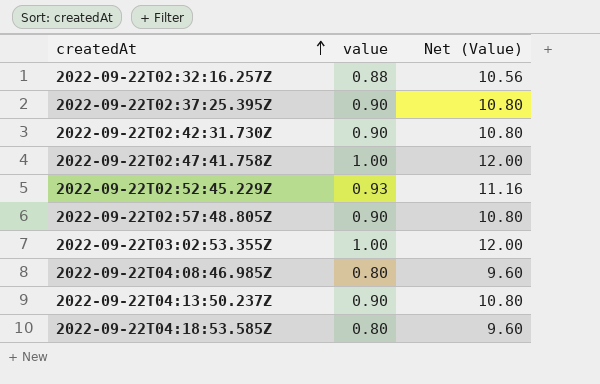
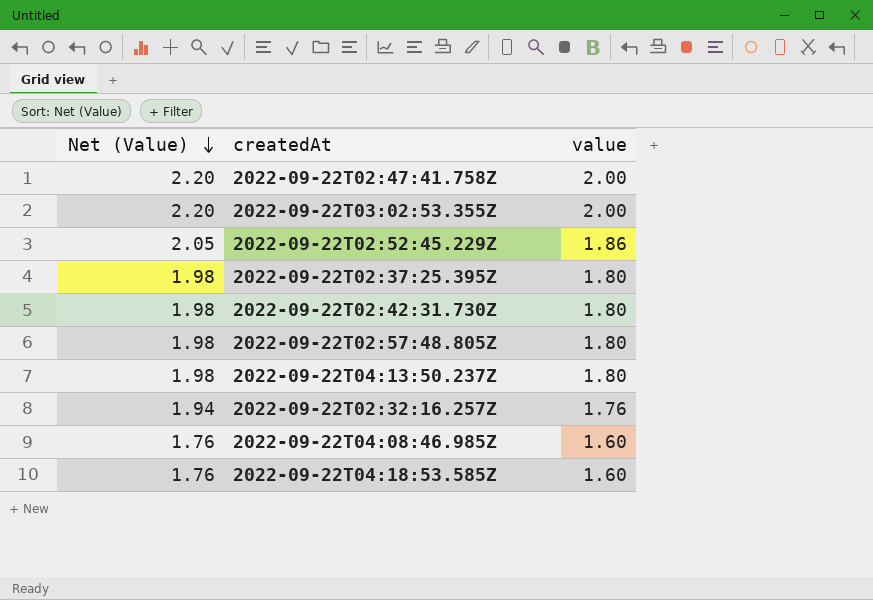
row order: createdAt ascending -> Net (Value) descending
column Net (Value) | formula: [value] * 12 -> [value] * 1.1
column Net (Value) | position: 3 -> 1
2022-09-22T02:47:41.758Z | value: 1.00 -> 2.00
2022-09-22T03:02:53.355Z | value: 1.00 -> 2.00
2022-09-22T02:52:45.229Z | value: 0.93 -> 1.86
2022-09-22T02:37:25.395Z | value: 0.90 -> 1.80
2022-09-22T02:42:31.730Z | value: 0.90 -> 1.80
2022-09-22T02:57:48.805Z | value: 0.90 -> 1.80
2022-09-22T04:13:50.237Z | value: 0.90 -> 1.80
2022-09-22T02:32:16.257Z | value: 0.88 -> 1.76
2022-09-22T04:08:46.985Z | value: 0.80 -> 1.60
2022-09-22T04:18:53.585Z | value: 0.80 -> 1.60

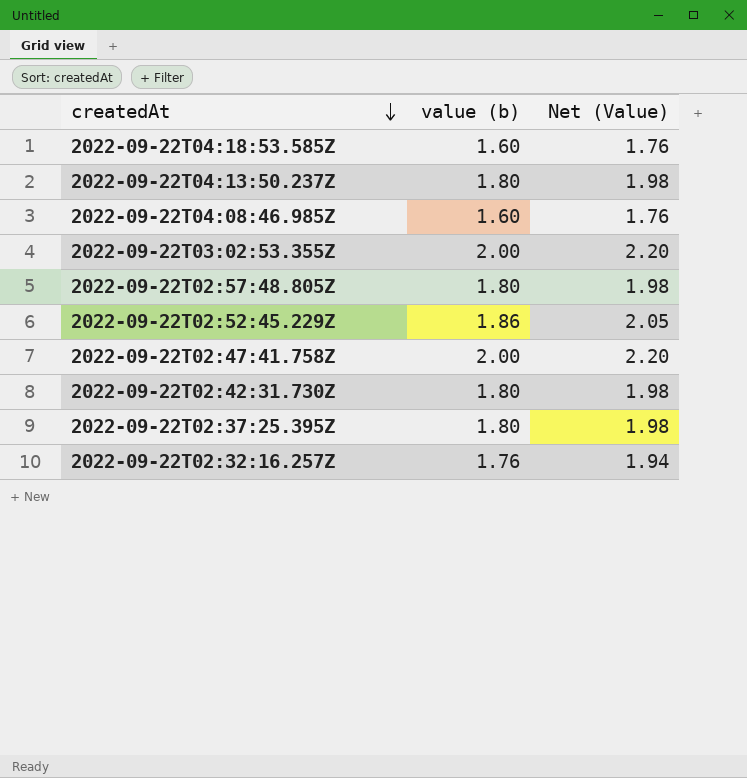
row order: Net (Value) descending -> createdAt descending
column name: value -> value (b)
column Net (Value) | position: 1 -> 3

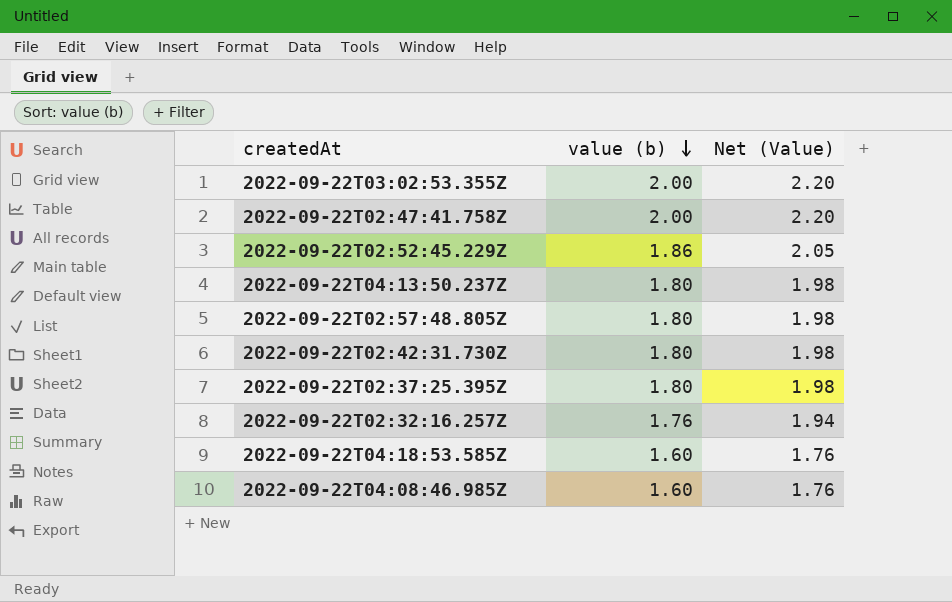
row order: createdAt descending -> value (b) descending

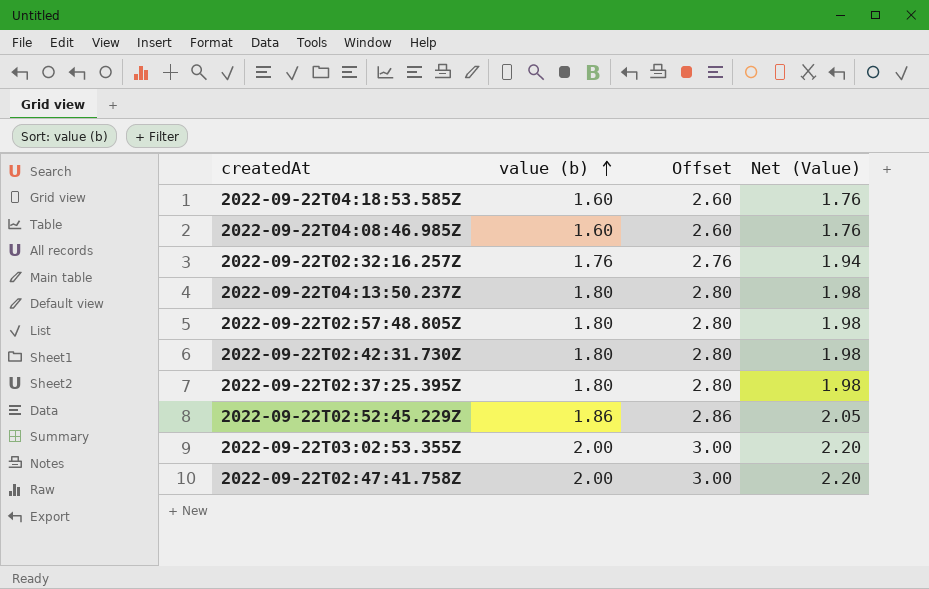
row order: value (b) descending -> value (b) ascending
column Offset | formula: none -> [value (b)] + 1

